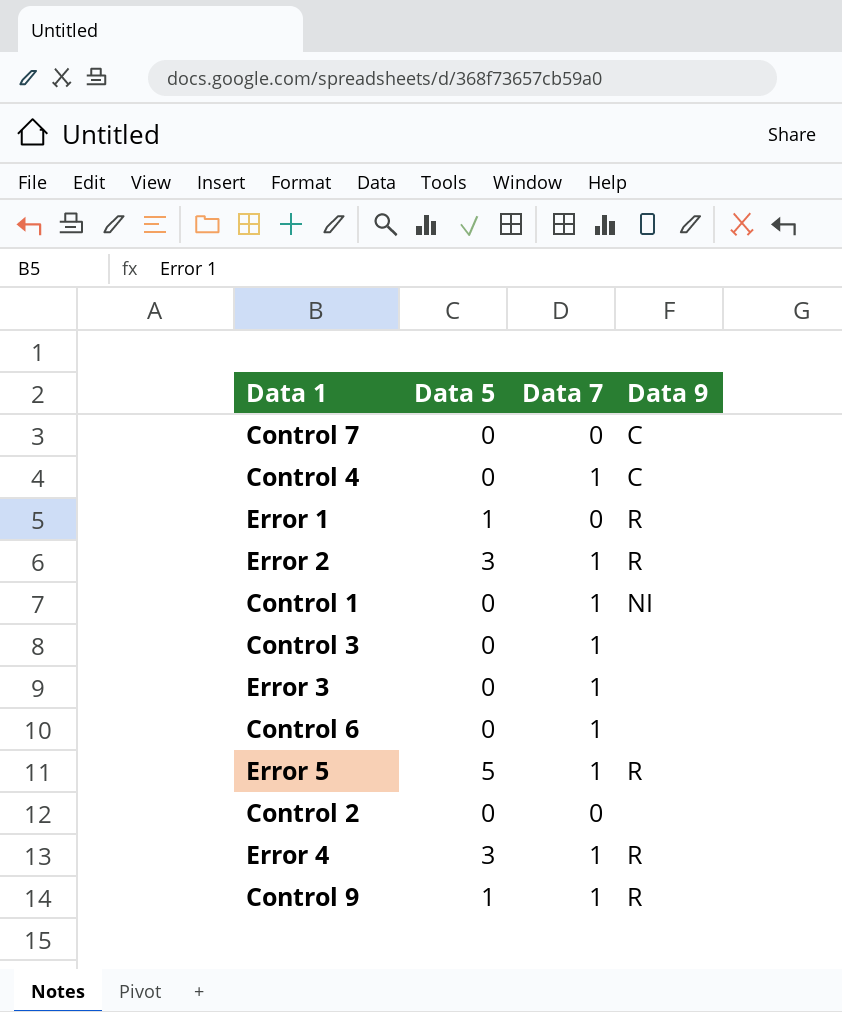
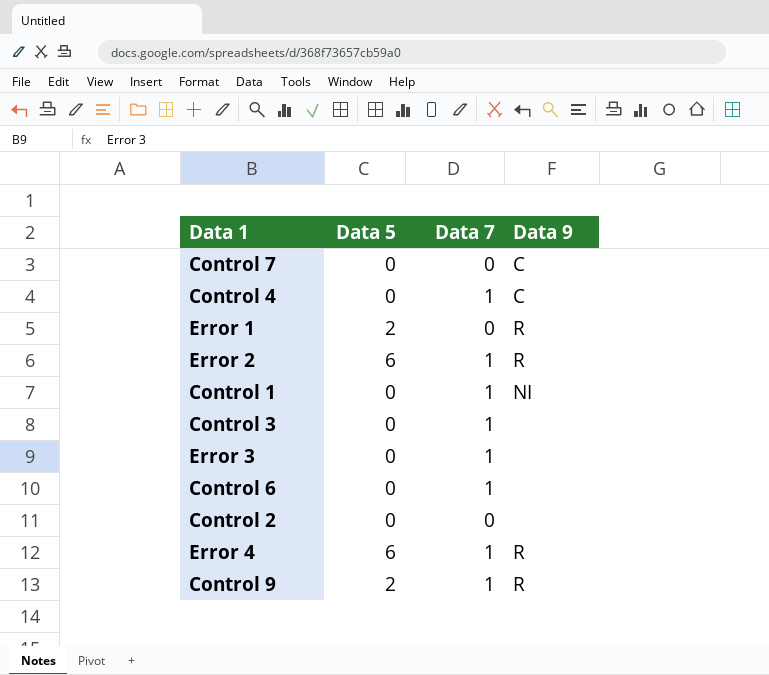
row Error 5: 5 | 1 | R -> none
Error 1 | Data 5: 1 -> 2
Error 2 | Data 5: 3 -> 6
Error 4 | Data 5: 3 -> 6
Control 9 | Data 5: 1 -> 2

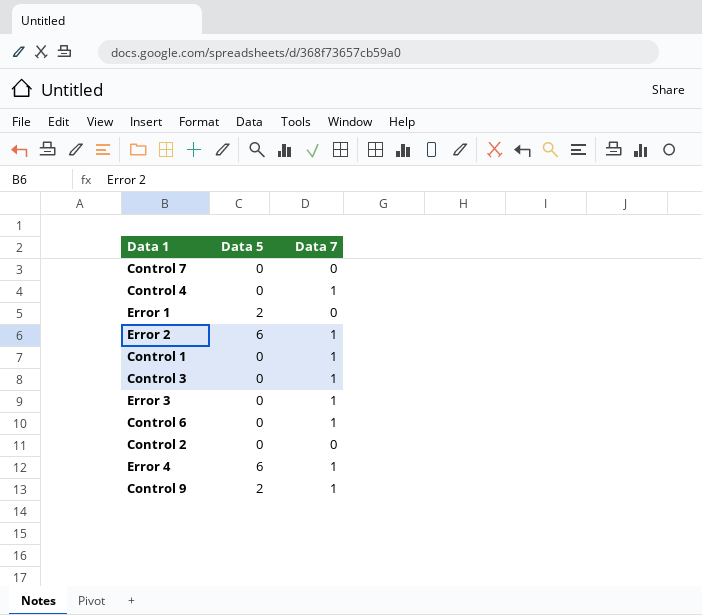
column Data 9 | position: 4 -> none

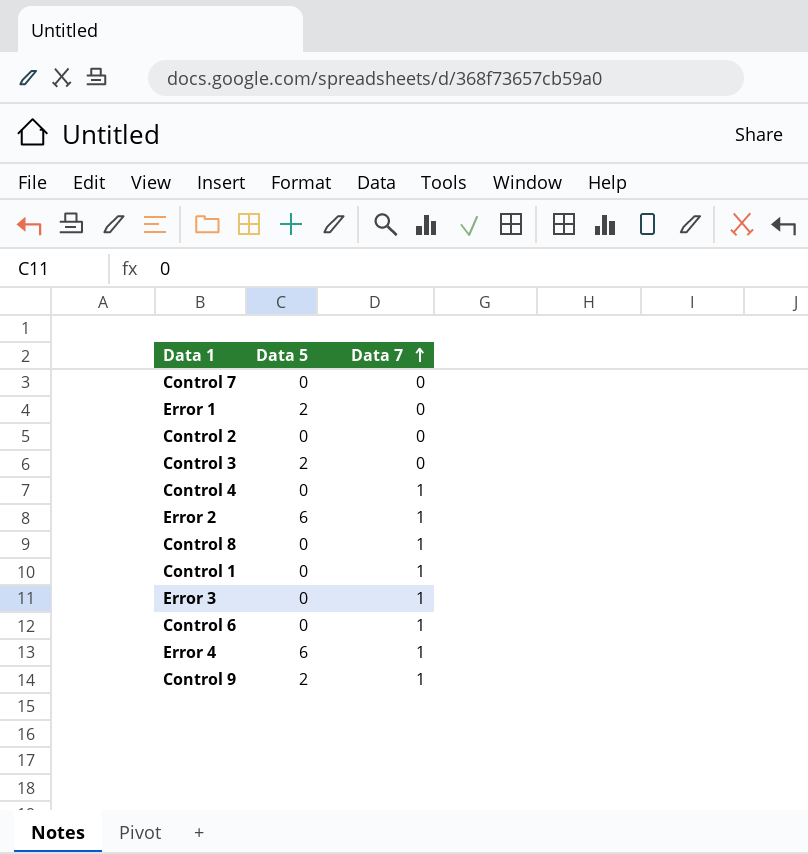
row order: none -> Data 7 ascending
Control 3 | Data 5: 0 -> 2
Control 3 | Data 7: 1 -> 0
row Control 8: none -> 0 | 1

